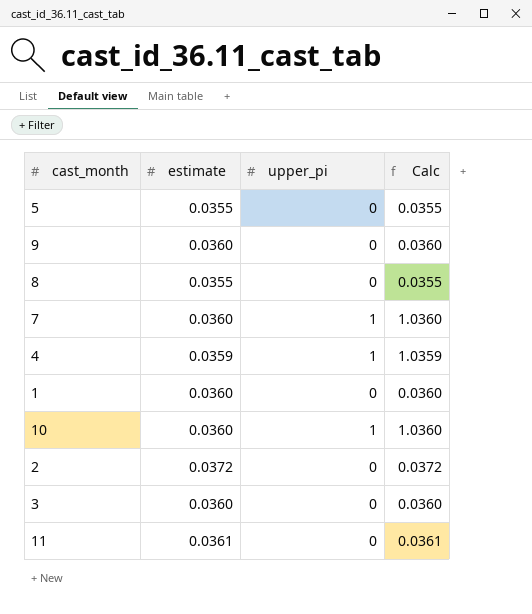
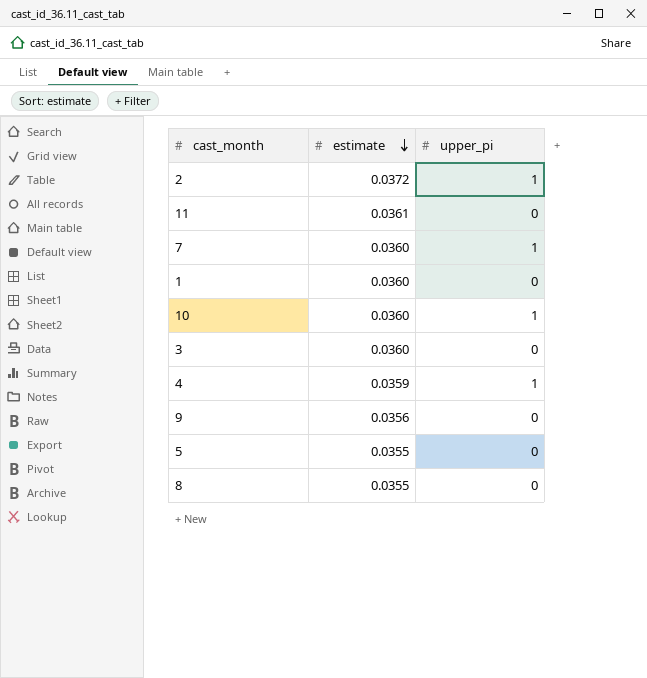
row order: none -> estimate descending
column Calc | formula: [estimate] + [upper_pi] -> none
2 | upper_pi: 0 -> 1
9 | estimate: 0.0360 -> 0.0356

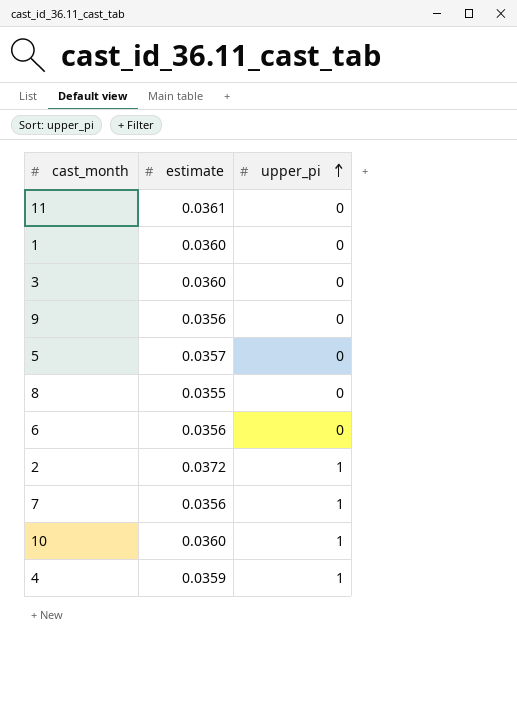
row order: estimate descending -> upper_pi ascending
5 | estimate: 0.0355 -> 0.0357
row 6: none -> 0.0356 | 0
7 | estimate: 0.0360 -> 0.0356

